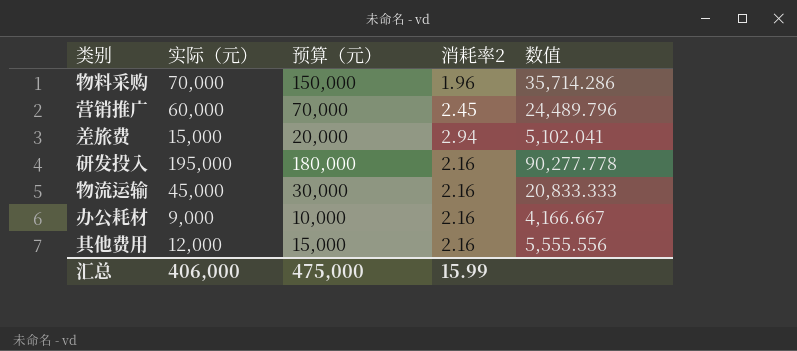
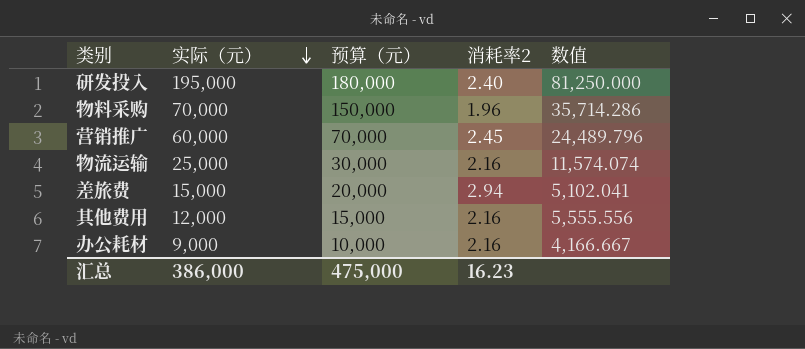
row order: none -> 实际（元） descending
研发投入 | 消耗率2: 2.16 -> 2.40
研发投入 | 数值: 90,277.778 -> 81,250.000
物流运输 | 实际（元）: 45,000 -> 25,000
物流运输 | 数值: 20,833.333 -> 11,574.074
汇总 | 实际（元）: 406,000 -> 386,000
汇总 | 消耗率2: 15.99 -> 16.23

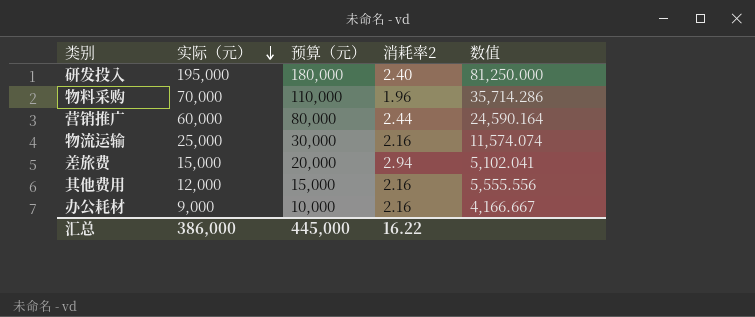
物料采购 | 预算（元）: 150,000 -> 110,000
营销推广 | 预算（元）: 70,000 -> 80,000
营销推广 | 消耗率2: 2.45 -> 2.44
营销推广 | 数值: 24,489.796 -> 24,590.164
汇总 | 预算（元）: 475,000 -> 445,000
汇总 | 消耗率2: 16.23 -> 16.22

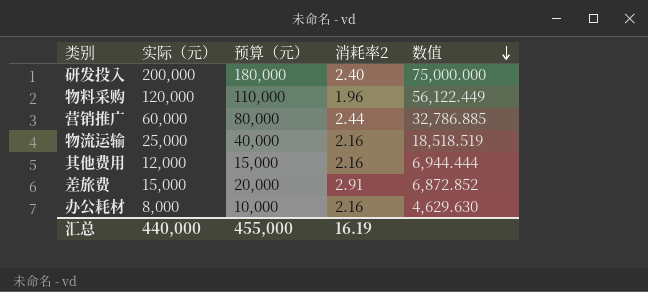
row order: 实际（元） descending -> 数值 descending
column 数值 | formula: [实际（元）] / [消耗率2] -> [预算（元）] / [消耗率2]
研发投入 | 实际（元）: 195,000 -> 200,000
物料采购 | 实际（元）: 70,000 -> 120,000
物流运输 | 预算（元）: 30,000 -> 40,000
差旅费 | 消耗率2: 2.94 -> 2.91
办公耗材 | 实际（元）: 9,000 -> 8,000
汇总 | 实际（元）: 386,000 -> 440,000
汇总 | 预算（元）: 445,000 -> 455,000
汇总 | 消耗率2: 16.22 -> 16.19

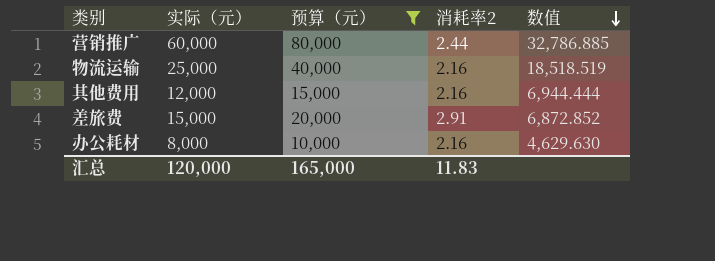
filter: none -> 预算（元） <= 80,000
汇总 | 实际（元）: 440,000 -> 120,000
汇总 | 预算（元）: 455,000 -> 165,000
汇总 | 消耗率2: 16.19 -> 11.83

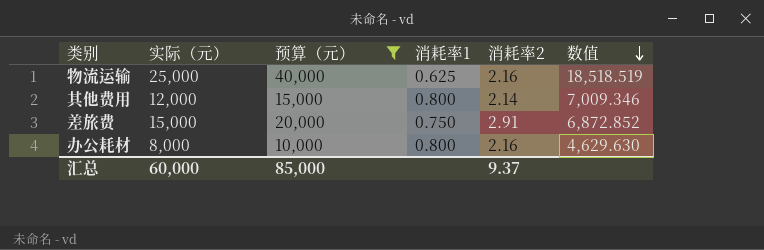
column 消耗率1 | formula: none -> [实际（元）] / [预算（元）]
row 营销推广: 60,000 | 80,000 | 2.44 | 32,786.885 -> none
其他费用 | 消耗率2: 2.16 -> 2.14
其他费用 | 数值: 6,944.444 -> 7,009.346
汇总 | 实际（元）: 120,000 -> 60,000
汇总 | 预算（元）: 165,000 -> 85,000
汇总 | 消耗率2: 11.83 -> 9.37

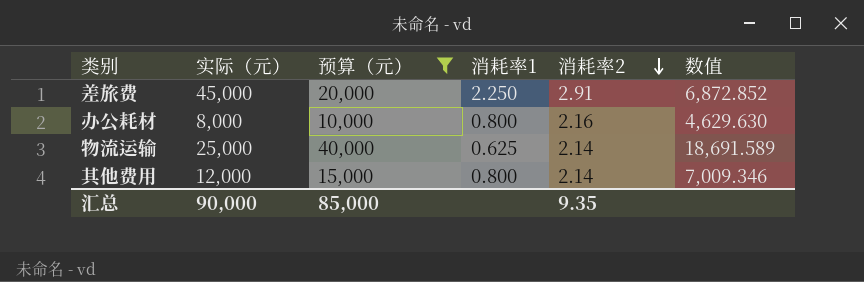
row order: 数值 descending -> 消耗率2 descending
差旅费 | 实际（元）: 15,000 -> 45,000
差旅费 | 消耗率1: 0.750 -> 2.250
物流运输 | 消耗率2: 2.16 -> 2.14
物流运输 | 数值: 18,518.519 -> 18,691.589
汇总 | 实际（元）: 60,000 -> 90,000
汇总 | 消耗率2: 9.37 -> 9.35

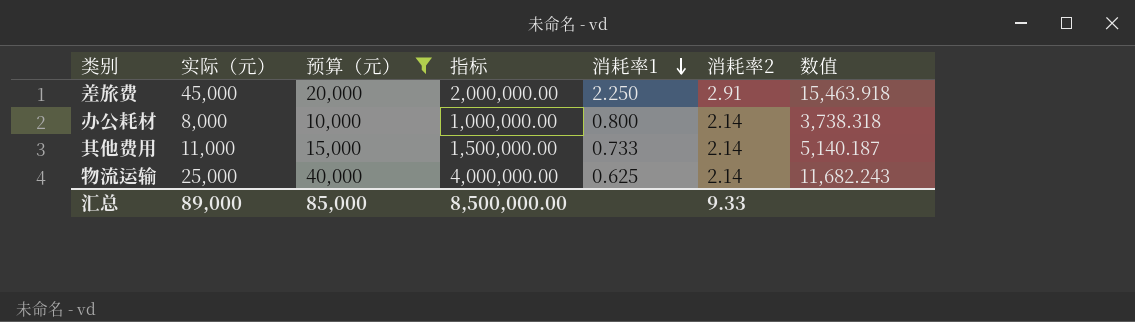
row order: 消耗率2 descending -> 消耗率1 descending
column 指标 | formula: none -> [预算（元）] * 100
column 数值 | formula: [预算（元）] / [消耗率2] -> [实际（元）] / [消耗率2]
办公耗材 | 消耗率2: 2.16 -> 2.14
其他费用 | 实际（元）: 12,000 -> 11,000
其他费用 | 消耗率1: 0.800 -> 0.733
汇总 | 实际（元）: 90,000 -> 89,000
汇总 | 消耗率2: 9.35 -> 9.33

